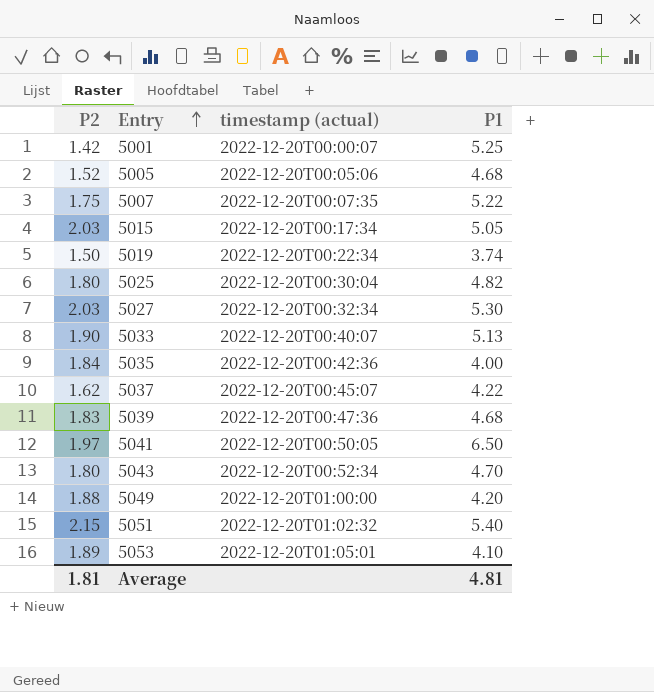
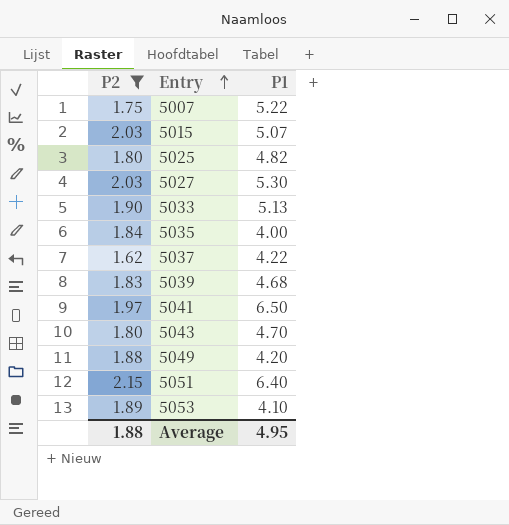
filter: none -> P2 >= 1.62
column timestamp (actual) | position: 3 -> none
5015 | P1: 5.05 -> 5.07
5051 | P1: 5.40 -> 6.40
Average | P2: 1.81 -> 1.88
Average | P1: 4.81 -> 4.95

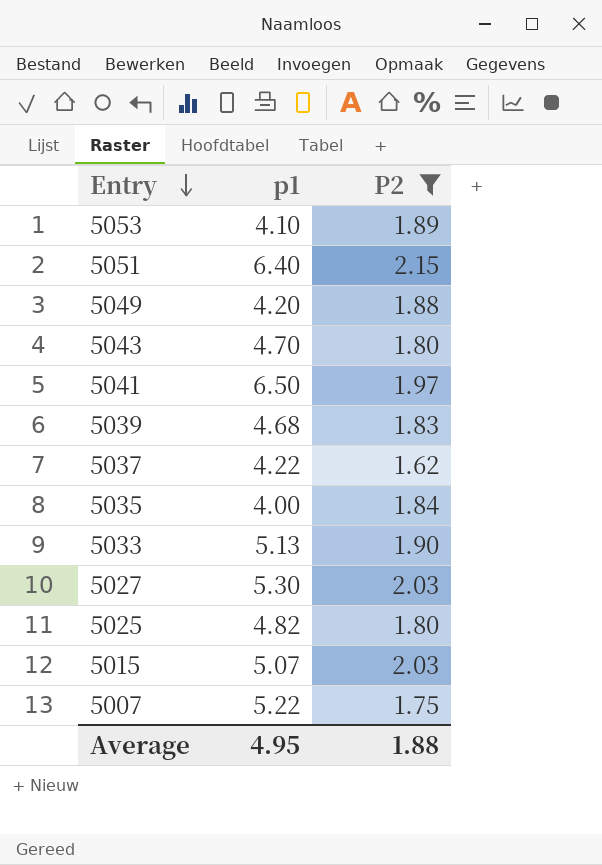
row order: Entry ascending -> Entry descending
column name: P1 -> p1
column P2 | position: 1 -> 3

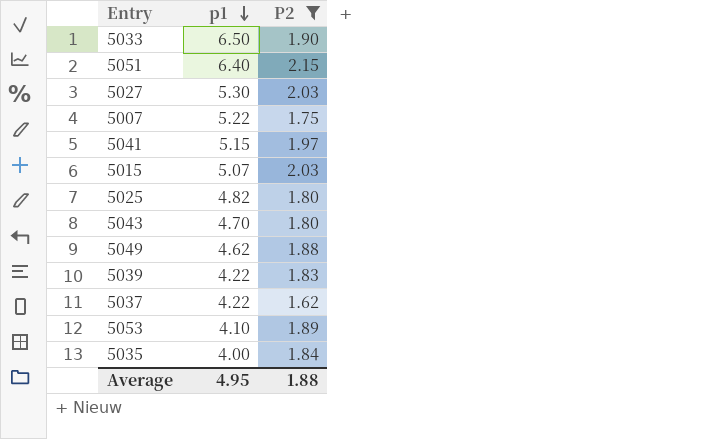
row order: Entry descending -> p1 descending
5033 | p1: 5.13 -> 6.50
5041 | p1: 6.50 -> 5.15
5049 | p1: 4.20 -> 4.62
5039 | p1: 4.68 -> 4.22

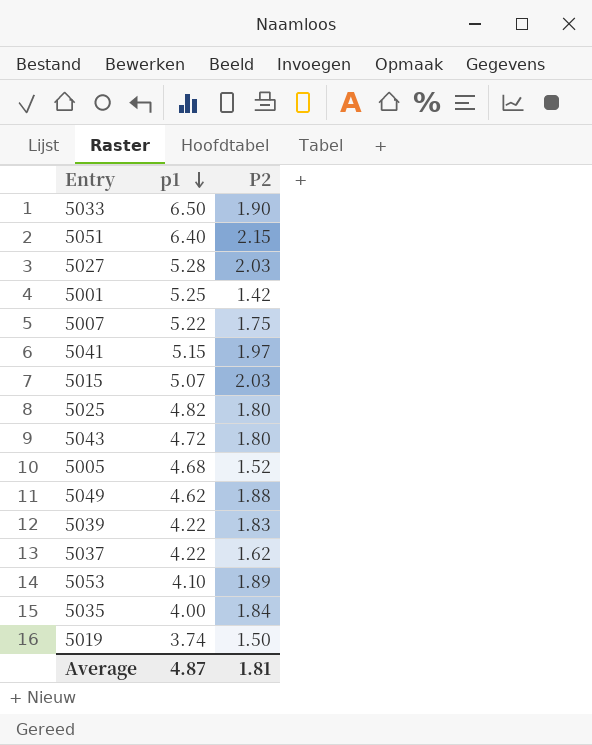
filter: P2 >= 1.62 -> none
5027 | p1: 5.30 -> 5.28
5043 | p1: 4.70 -> 4.72
Average | p1: 4.95 -> 4.87
Average | P2: 1.88 -> 1.81

